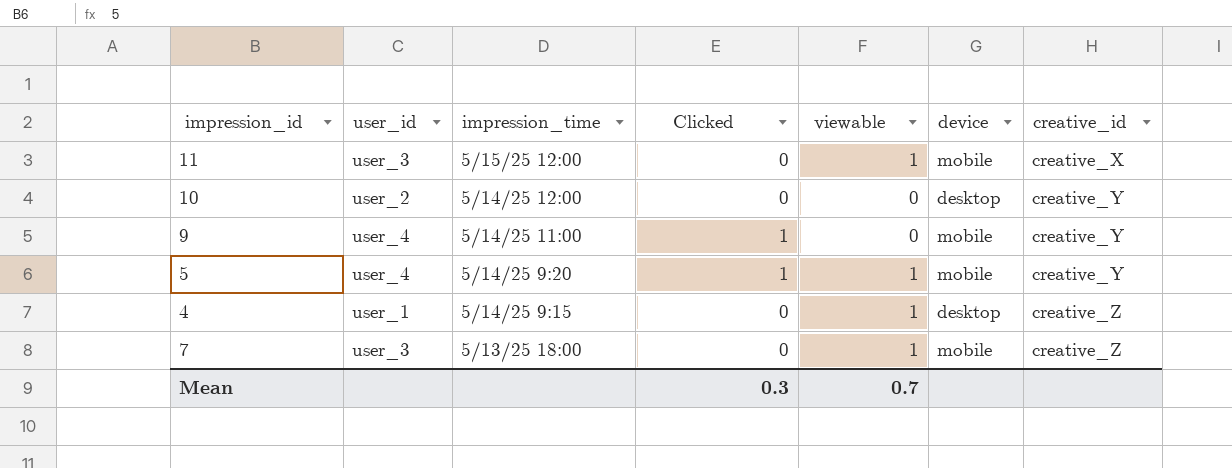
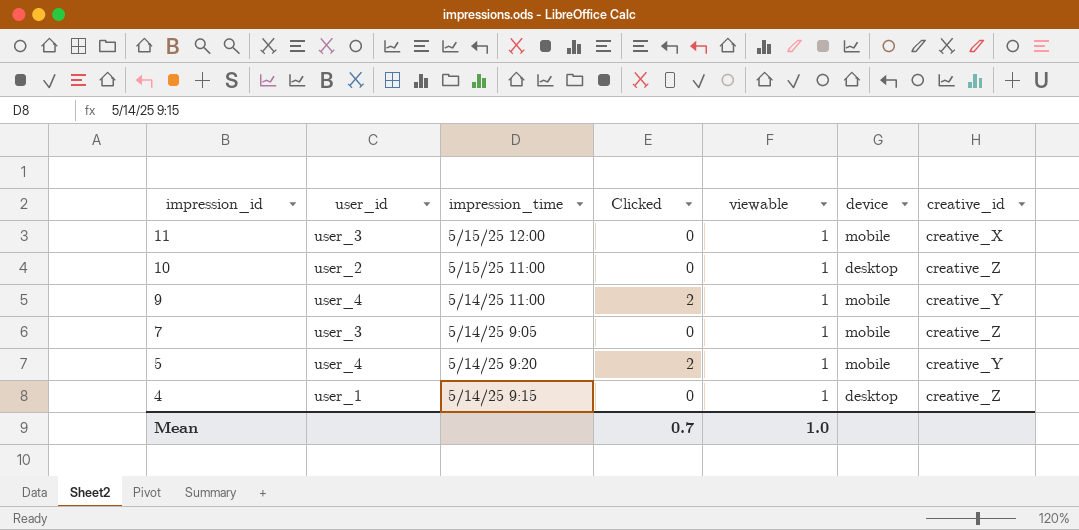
row order: impression_time descending -> impression_id descending
10 | impression_time: 5/14/25 12:00 -> 5/15/25 11:00
10 | viewable: 0 -> 1
10 | creative_id: creative_Y -> creative_Z
9 | Clicked: 1 -> 2
9 | viewable: 0 -> 1
7 | impression_time: 5/13/25 18:00 -> 5/14/25 9:05
5 | Clicked: 1 -> 2
Mean | Clicked: 0.3 -> 0.7
Mean | viewable: 0.7 -> 1.0

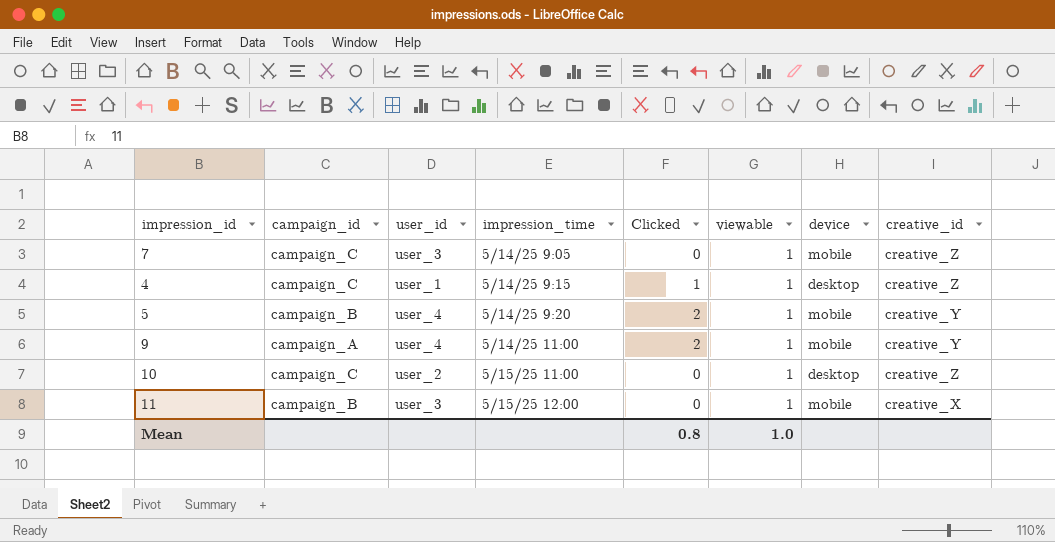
row order: impression_id descending -> impression_time ascending
column campaign_id | position: none -> 2
4 | Clicked: 0 -> 1
Mean | Clicked: 0.7 -> 0.8

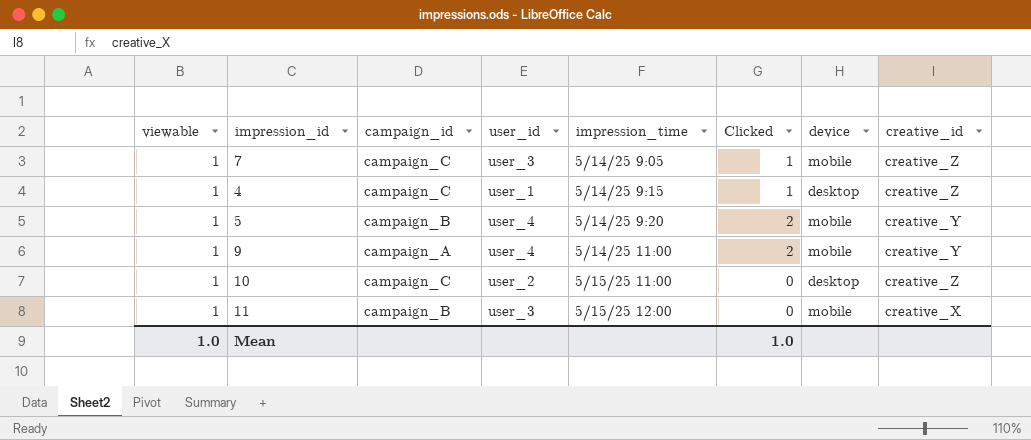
column viewable | position: 6 -> 1
7 | Clicked: 0 -> 1
Mean | Clicked: 0.8 -> 1.0

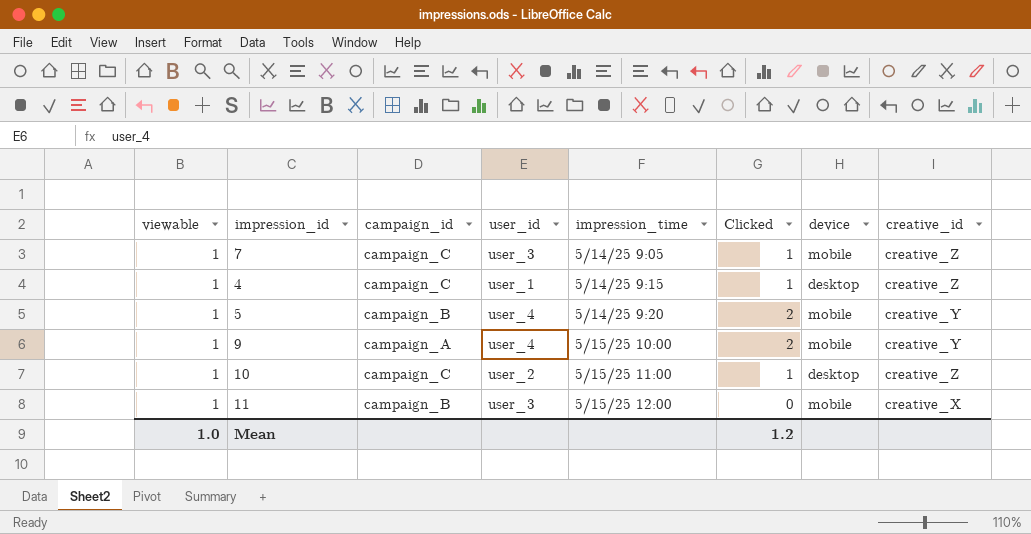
9 | impression_time: 5/14/25 11:00 -> 5/15/25 10:00
10 | Clicked: 0 -> 1
Mean | Clicked: 1.0 -> 1.2

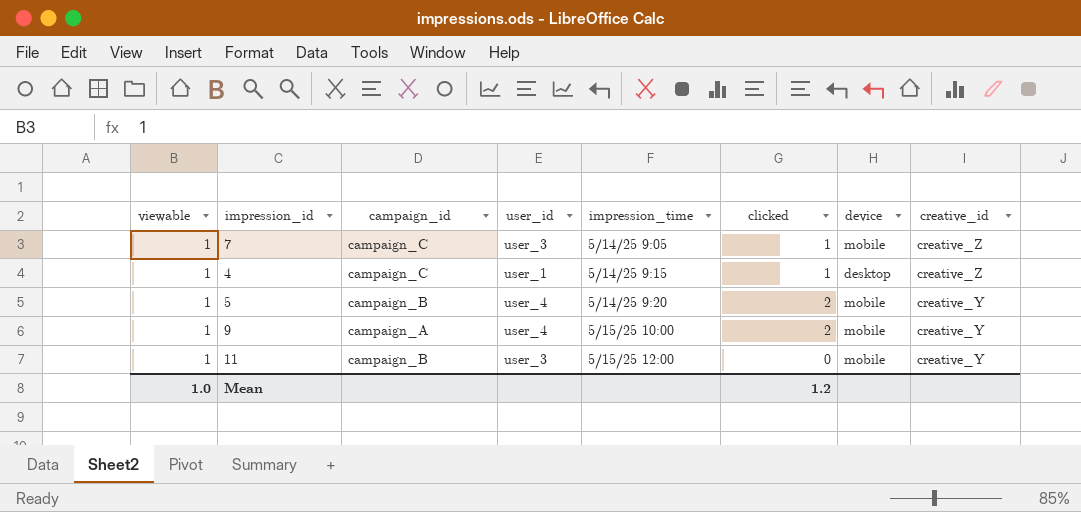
column name: Clicked -> clicked
row 10: 1 | campaign_C | user_2 | 5/15/25 11:00 | 1 | desktop | creative_Z -> none
11 | creative_id: creative_X -> creative_Y

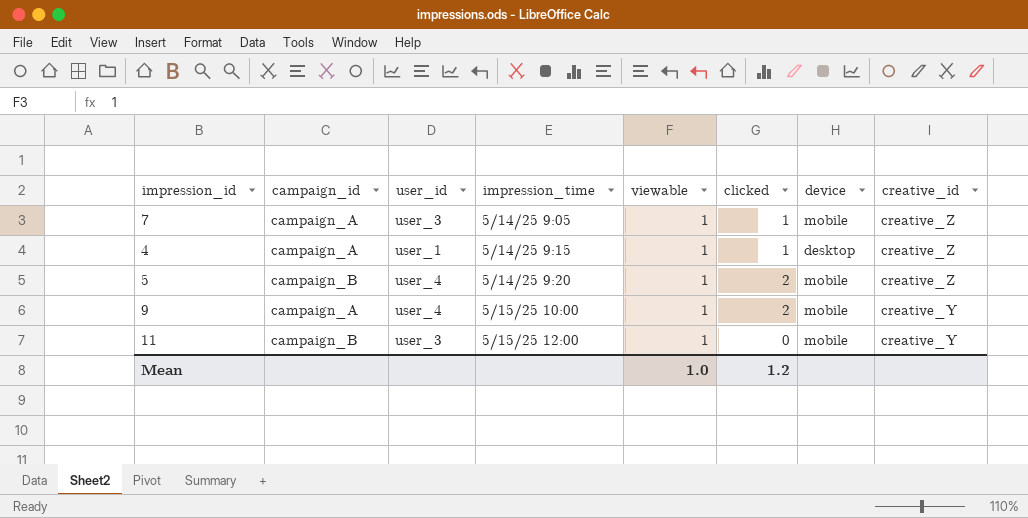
column viewable | position: 1 -> 5
7 | campaign_id: campaign_C -> campaign_A
4 | campaign_id: campaign_C -> campaign_A
5 | creative_id: creative_Y -> creative_Z

